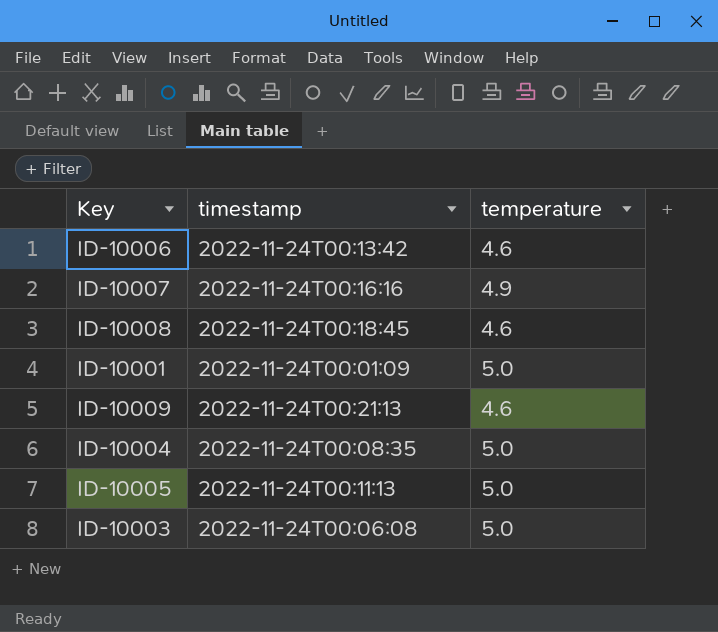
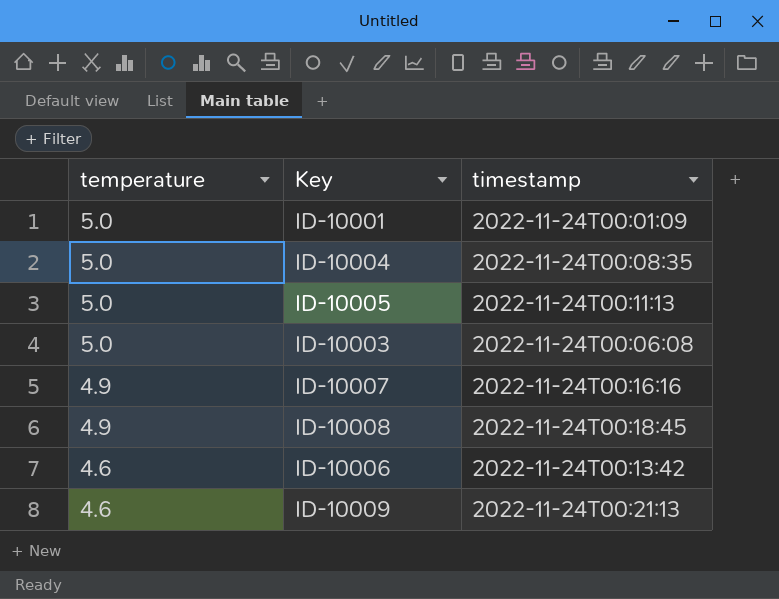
row order: none -> temperature descending
column temperature | position: 3 -> 1
ID-10008 | temperature: 4.6 -> 4.9

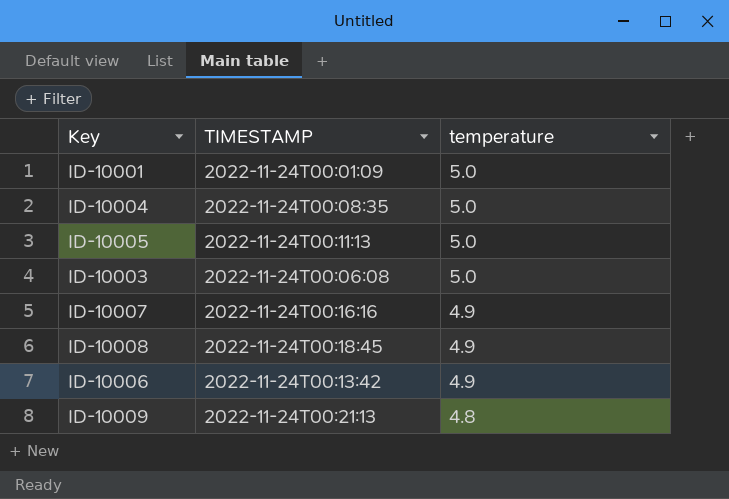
column name: timestamp -> TIMESTAMP
column temperature | position: 1 -> 3
ID-10006 | temperature: 4.6 -> 4.9
ID-10009 | temperature: 4.6 -> 4.8

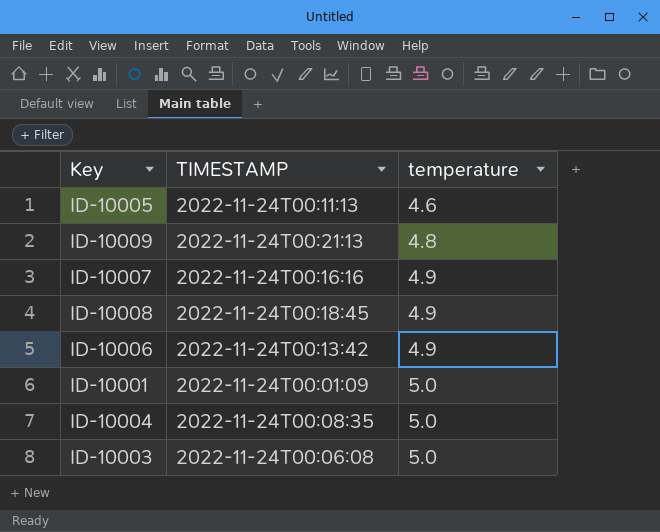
row order: temperature descending -> temperature ascending
ID-10005 | temperature: 5.0 -> 4.6

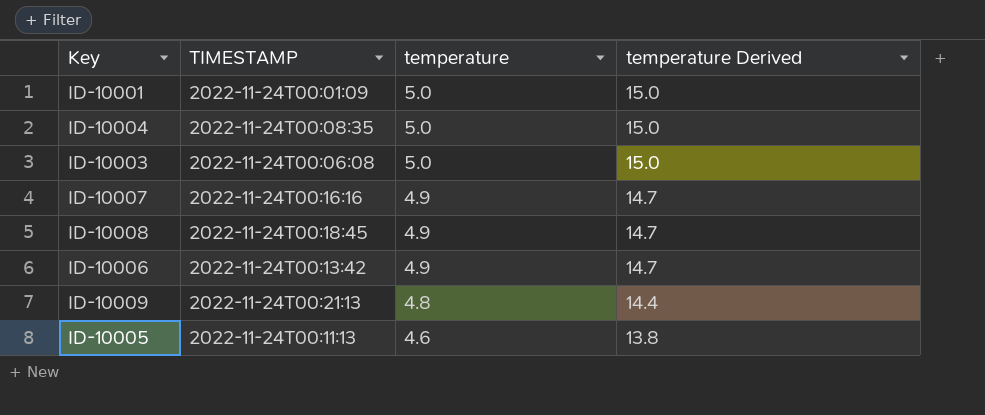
row order: temperature ascending -> temperature descending
column temperature Derived | formula: none -> [temperature] * 3

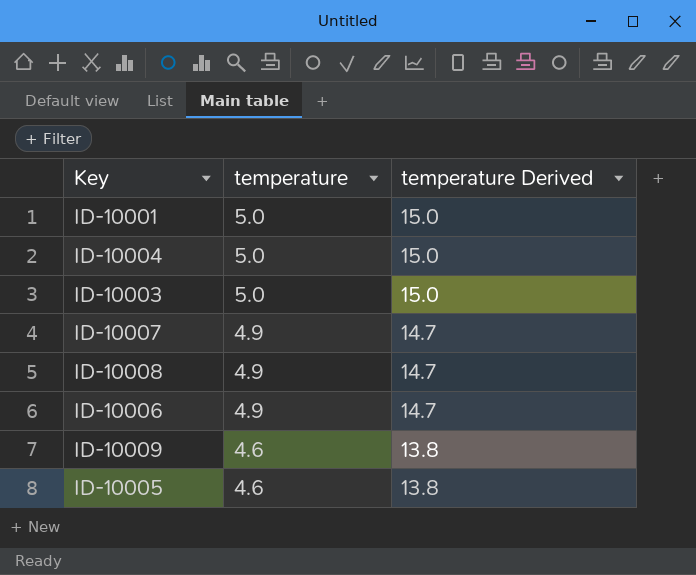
column TIMESTAMP | position: 2 -> none
ID-10009 | temperature: 4.8 -> 4.6
ID-10009 | temperature Derived: 14.4 -> 13.8

